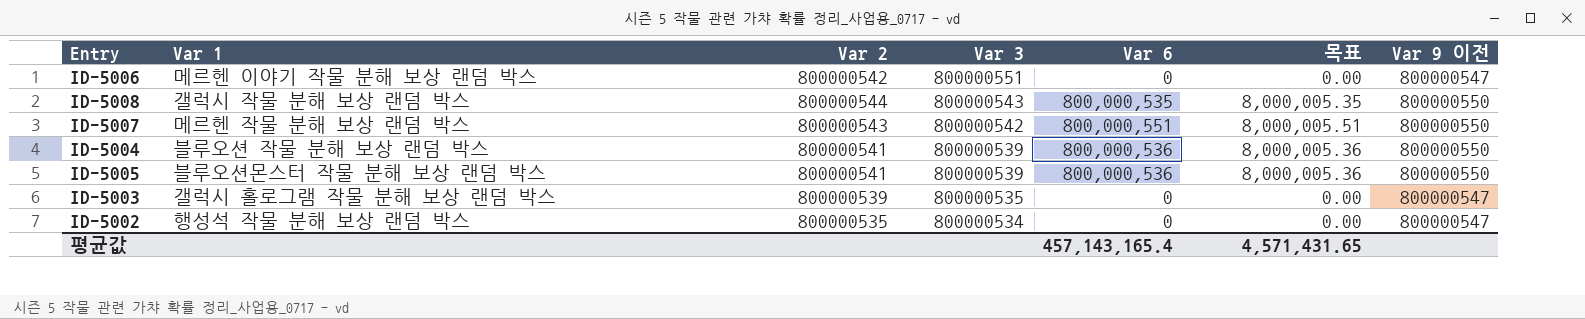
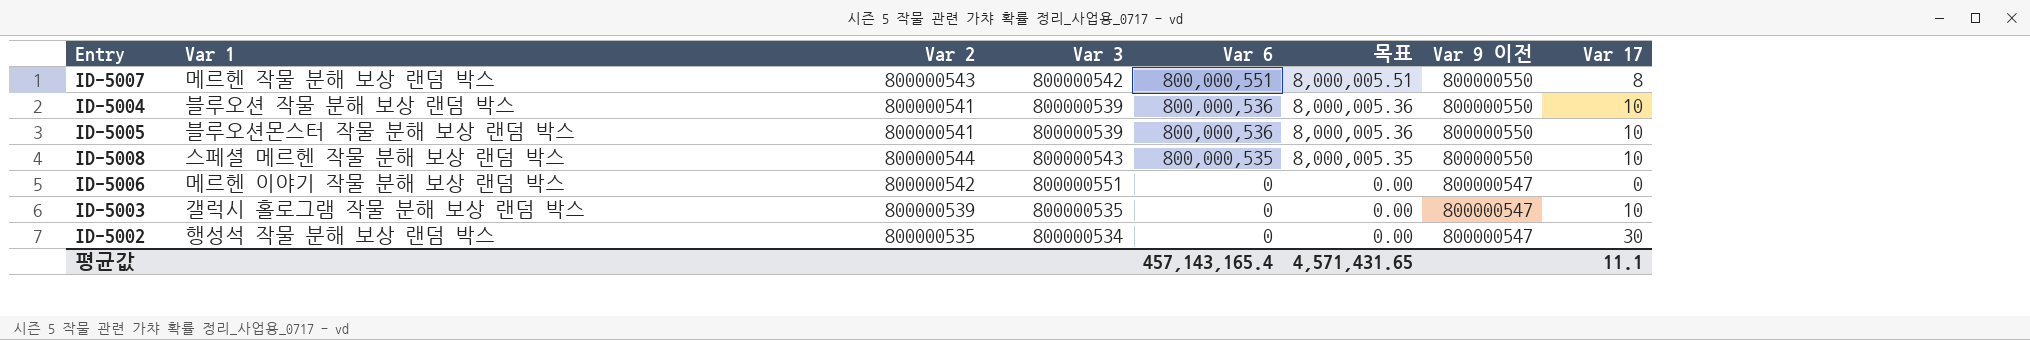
row order: Var 3 descending -> Var 6 descending
column Var 17 | position: none -> 8
ID-5008 | Var 1: 갤럭시 작물 분해 보상 랜덤 박스 -> 스페셜 메르헨 작물 분해 보상 랜덤 박스

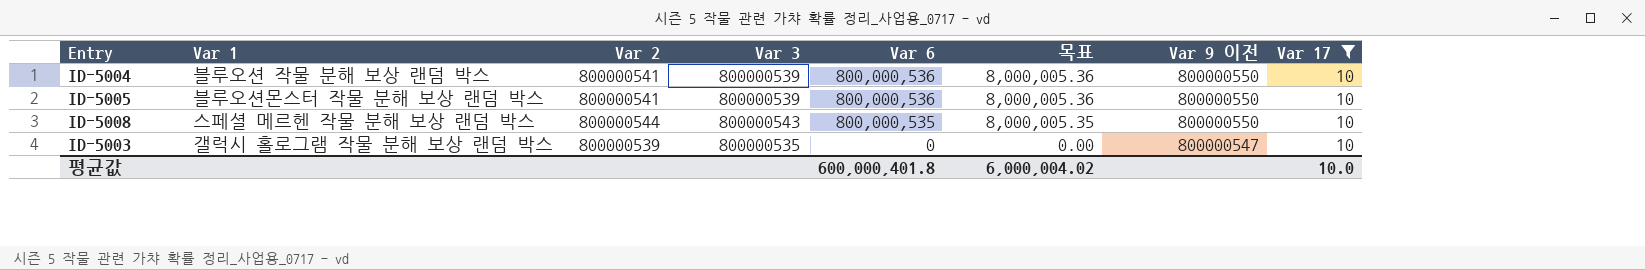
filter: none -> Var 17 = 10
평균값 | Var 6: 457,143,165.4 -> 600,000,401.8
평균값 | 목표: 4,571,431.65 -> 6,000,004.02
평균값 | Var 17: 11.1 -> 10.0

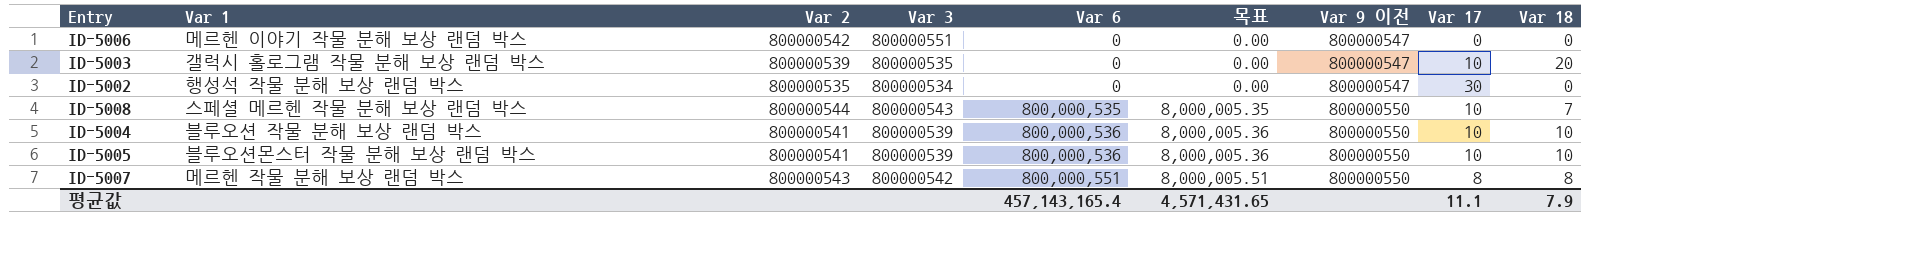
filter: Var 17 = 10 -> none
row order: Var 6 descending -> Var 6 ascending
column Var 18 | position: none -> 9
평균값 | Var 6: 600,000,401.8 -> 457,143,165.4
평균값 | 목표: 6,000,004.02 -> 4,571,431.65
평균값 | Var 17: 10.0 -> 11.1

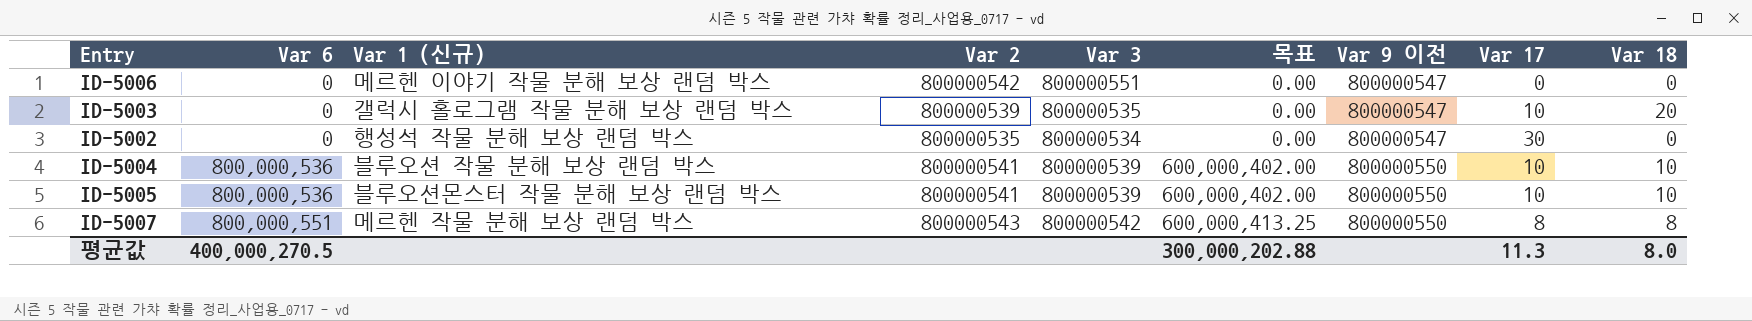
column Var 6 | position: 5 -> 2
column name: Var 1 -> Var 1 (신규)
column 목표 | formula: [Var 6] * 0.01 -> [Var 6] * 0.75
row ID-5008: 스페셜 메르헨 작물 분해 보상 랜덤 박스 | 800000544 | 800000543 | 800,000,535 | 8,000,005.35 | 800000550 | 10 | 7 -> none
평균값 | Var 6: 457,143,165.4 -> 400,000,270.5
평균값 | 목표: 4,571,431.65 -> 300,000,202.88
평균값 | Var 17: 11.1 -> 11.3
평균값 | Var 18: 7.9 -> 8.0

